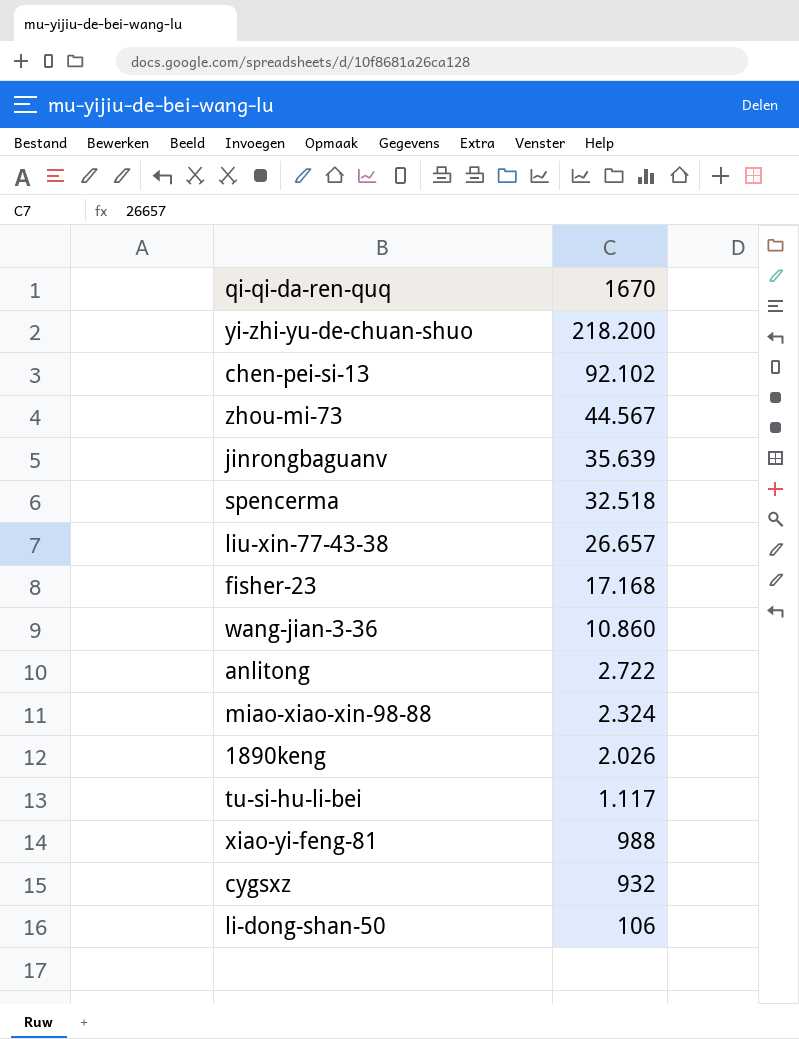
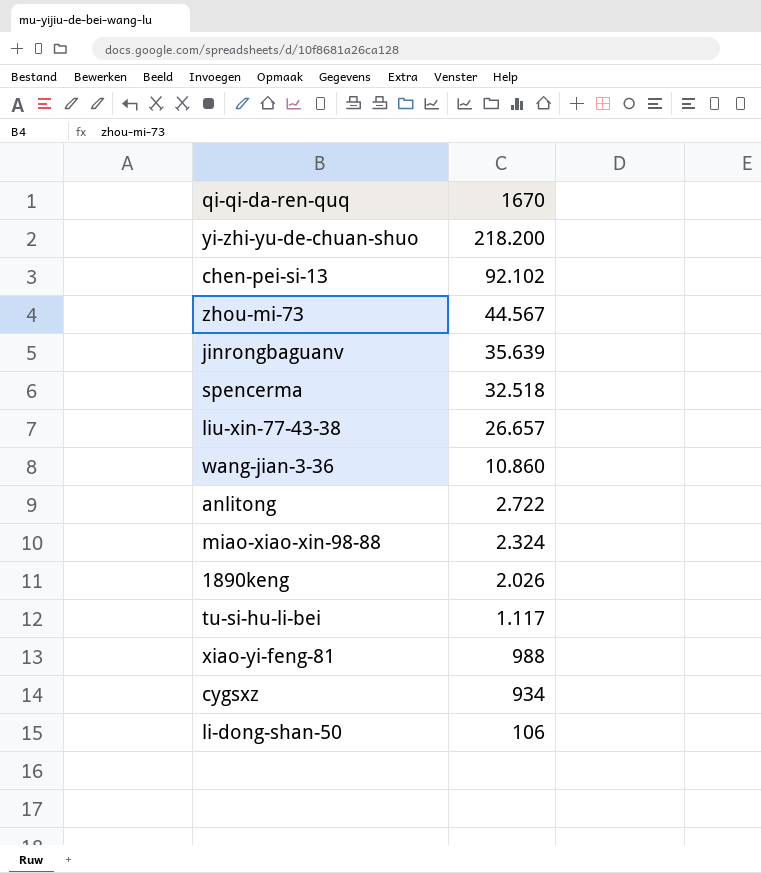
row fisher-23: 17.168 -> none
cygsxz | 1670: 932 -> 934

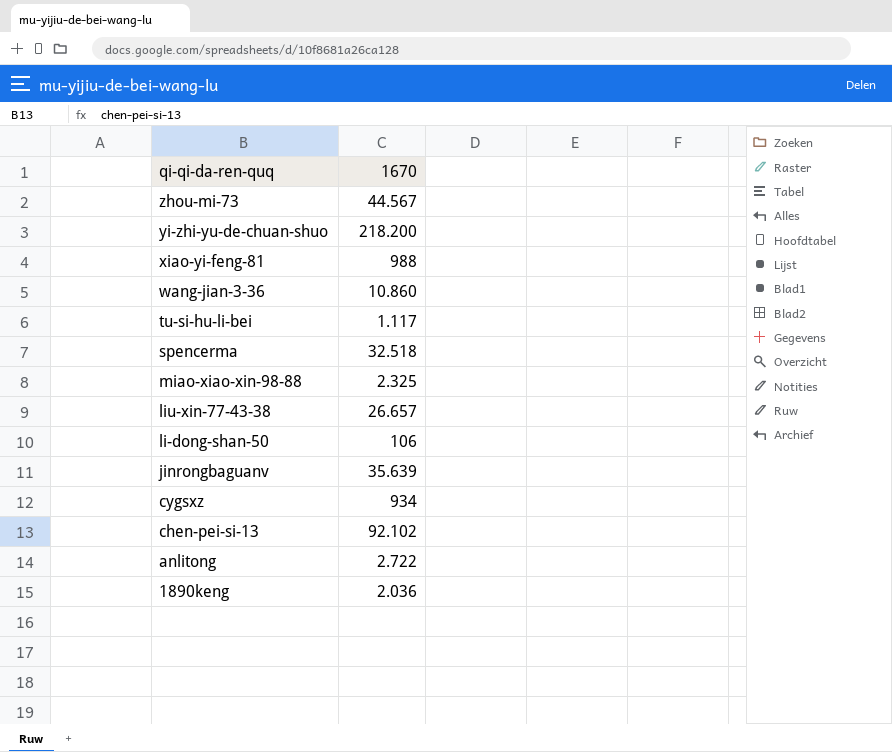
row order: 1670 descending -> qi-qi-da-ren-quq descending
miao-xiao-xin-98-88 | 1670: 2.324 -> 2.325
1890keng | 1670: 2.026 -> 2.036

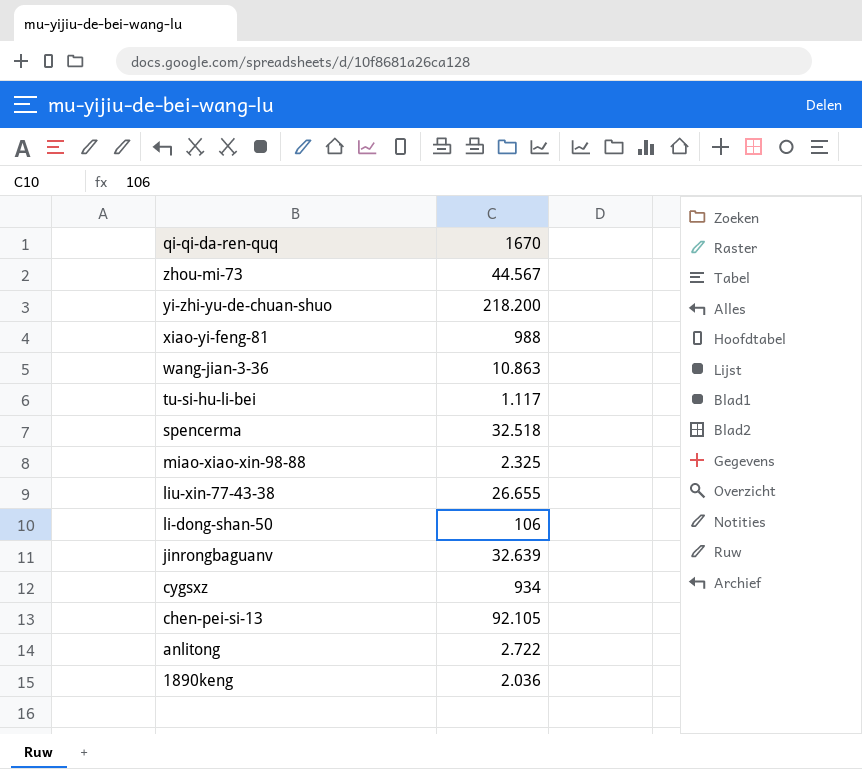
wang-jian-3-36 | 1670: 10.860 -> 10.863
liu-xin-77-43-38 | 1670: 26.657 -> 26.655
jinrongbaguanv | 1670: 35.639 -> 32.639
chen-pei-si-13 | 1670: 92.102 -> 92.105

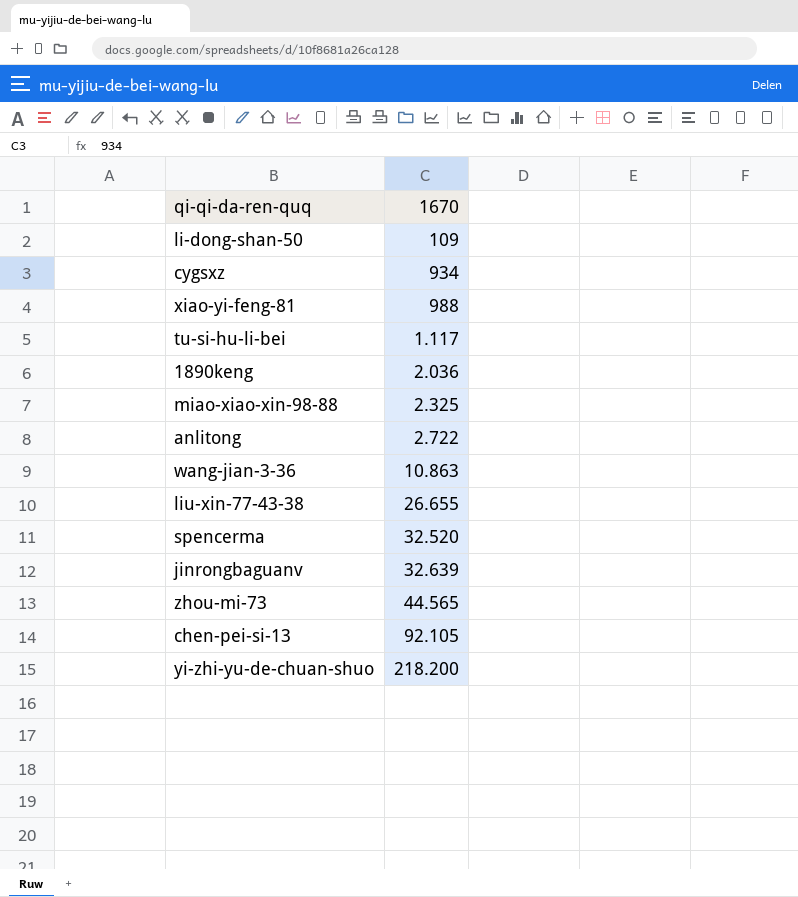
row order: qi-qi-da-ren-quq descending -> 1670 ascending
li-dong-shan-50 | 1670: 106 -> 109
spencerma | 1670: 32.518 -> 32.520
zhou-mi-73 | 1670: 44.567 -> 44.565

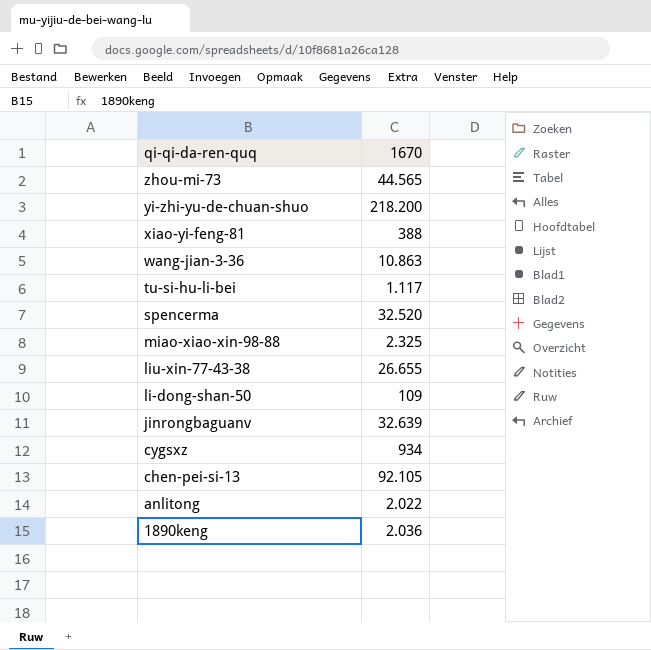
row order: 1670 ascending -> qi-qi-da-ren-quq descending
xiao-yi-feng-81 | 1670: 988 -> 388
anlitong | 1670: 2.722 -> 2.022

